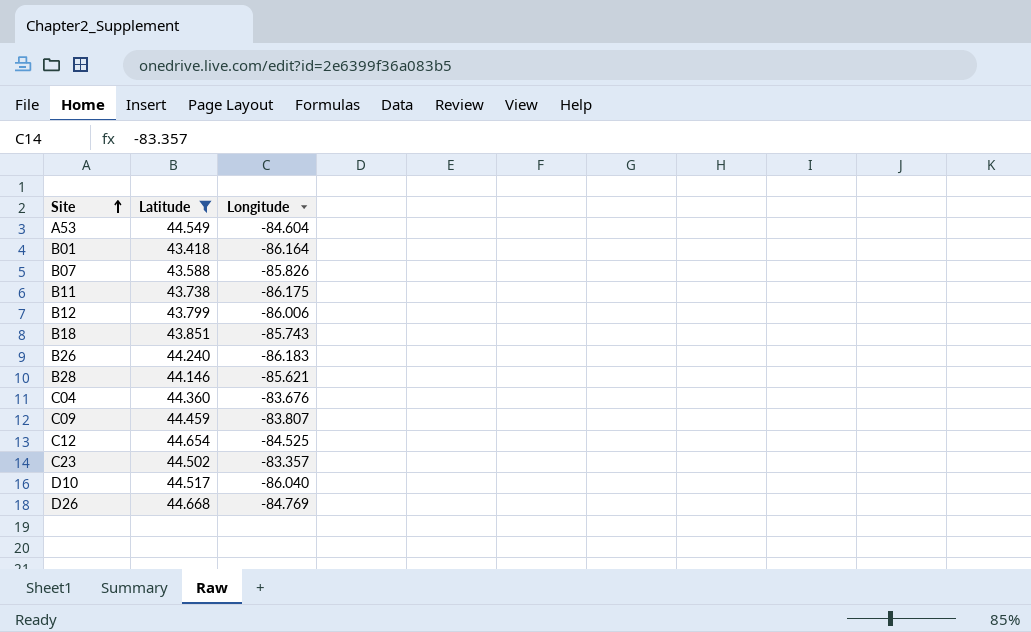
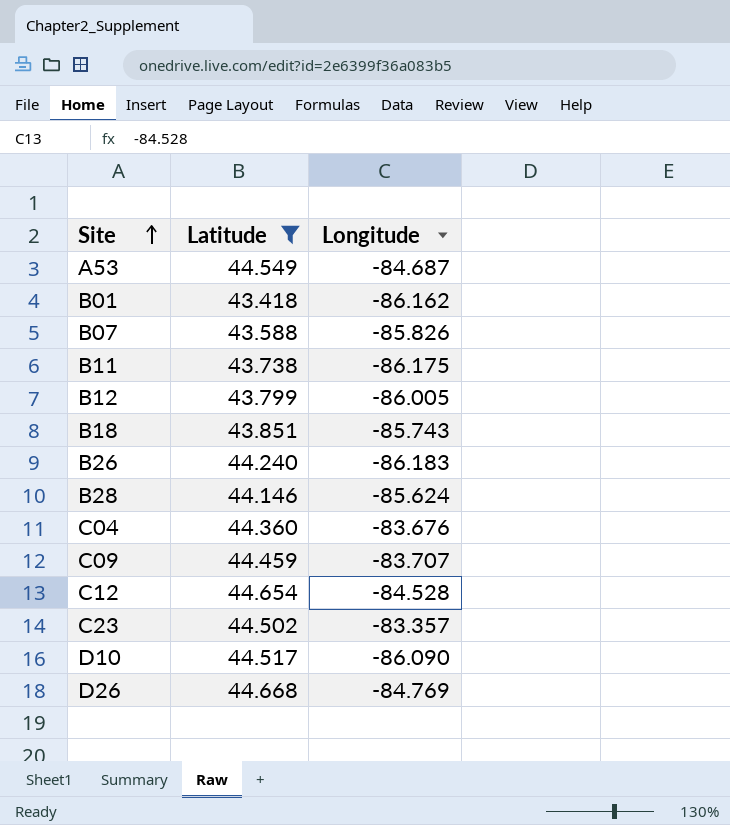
A53 | Longitude: -84.604 -> -84.687
B01 | Longitude: -86.164 -> -86.162
B12 | Longitude: -86.006 -> -86.005
B28 | Longitude: -85.621 -> -85.624
C09 | Longitude: -83.807 -> -83.707
C12 | Longitude: -84.525 -> -84.528
D10 | Longitude: -86.040 -> -86.090

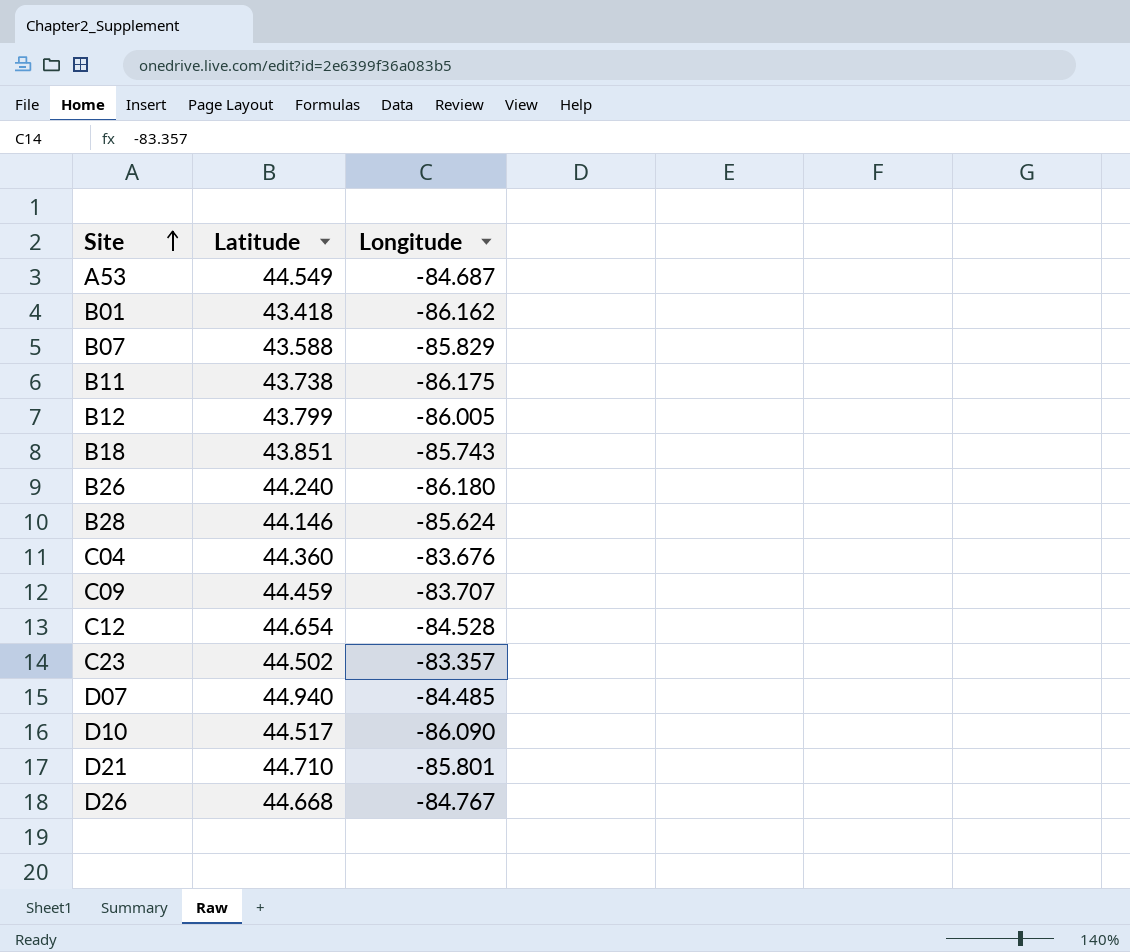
filter: Latitude <= 44.668 -> none
B07 | Longitude: -85.826 -> -85.829
B26 | Longitude: -86.183 -> -86.180
D26 | Longitude: -84.769 -> -84.767

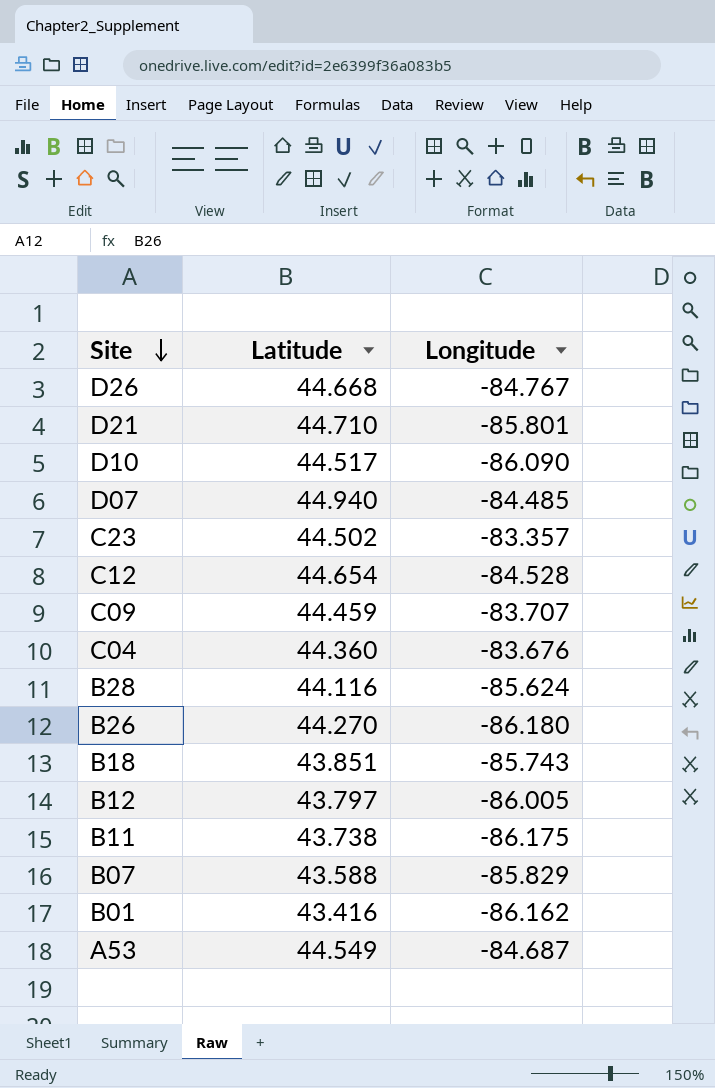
row order: Site ascending -> Site descending
B28 | Latitude: 44.146 -> 44.116
B26 | Latitude: 44.240 -> 44.270
B12 | Latitude: 43.799 -> 43.797
B01 | Latitude: 43.418 -> 43.416

